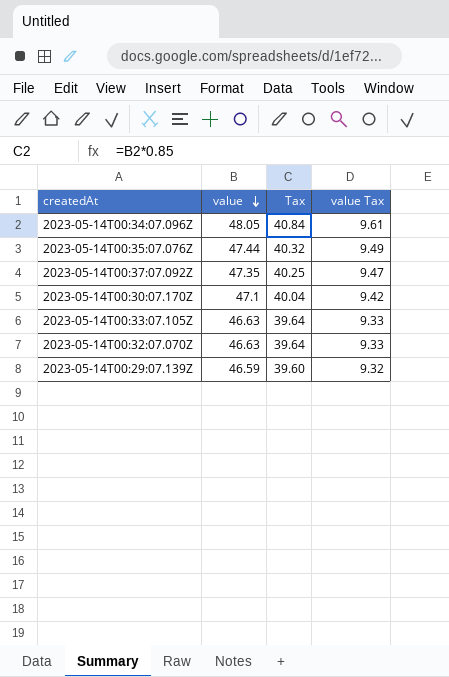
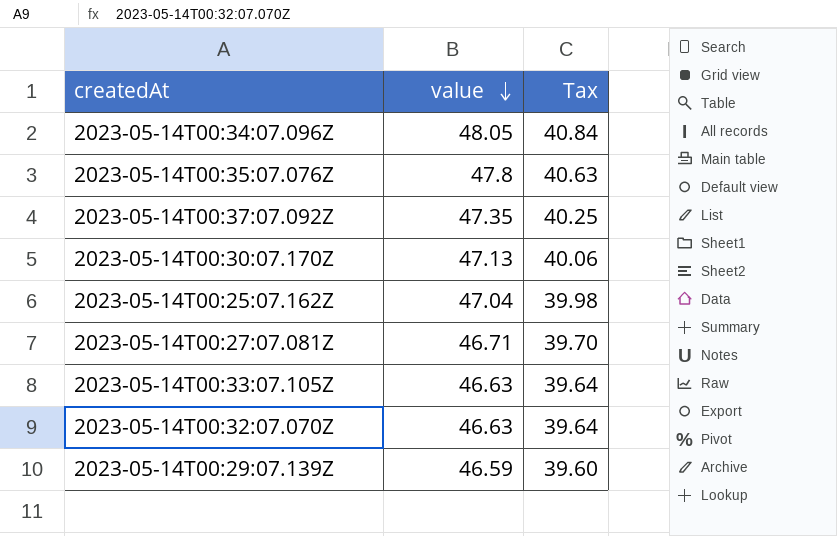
column value Tax | formula: [value] * 0.2 -> none
2023-05-14T00:35:07.076Z | value: 47.44 -> 47.8
2023-05-14T00:35:07.076Z | Tax: 40.32 -> 40.63
2023-05-14T00:30:07.170Z | value: 47.1 -> 47.13
2023-05-14T00:30:07.170Z | Tax: 40.04 -> 40.06
row 2023-05-14T00:25:07.162Z: none -> 47.04 | 39.98
row 2023-05-14T00:27:07.081Z: none -> 46.71 | 39.70

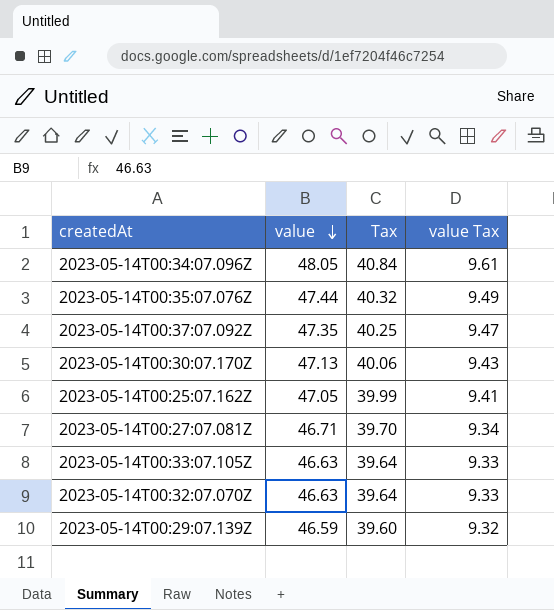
column value Tax | formula: none -> [value] * 0.2
2023-05-14T00:35:07.076Z | value: 47.8 -> 47.44
2023-05-14T00:35:07.076Z | Tax: 40.63 -> 40.32
2023-05-14T00:25:07.162Z | value: 47.04 -> 47.05
2023-05-14T00:25:07.162Z | Tax: 39.98 -> 39.99

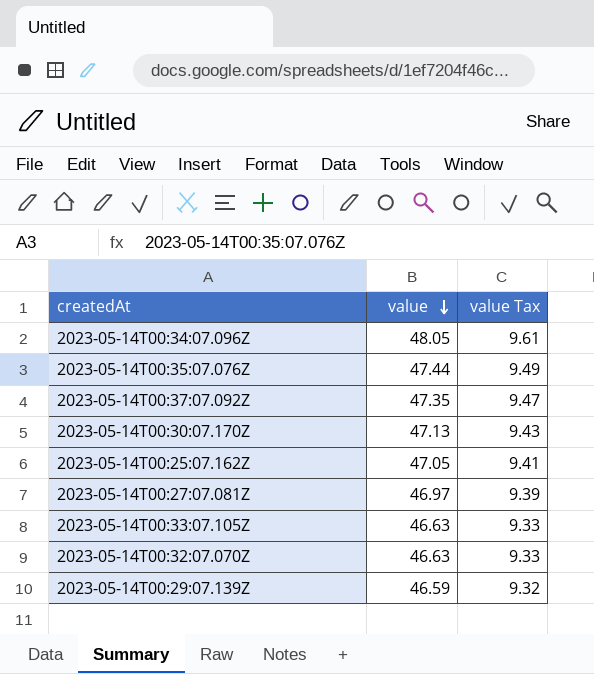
column Tax | formula: [value] * 0.85 -> none
2023-05-14T00:27:07.081Z | value: 46.71 -> 46.97
2023-05-14T00:27:07.081Z | value Tax: 9.34 -> 9.39

